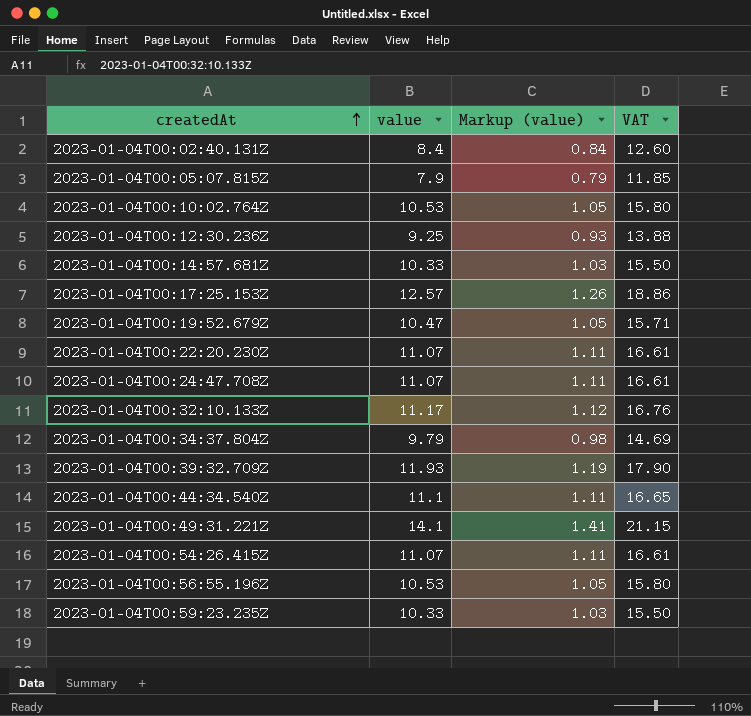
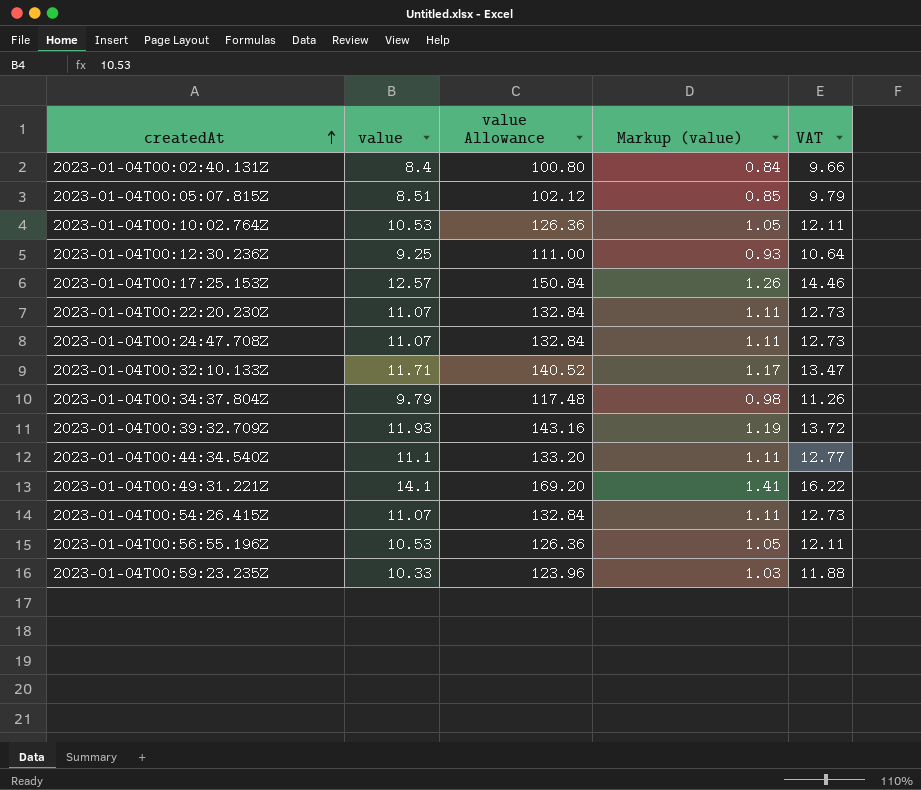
column value Allowance | formula: none -> [value] * 12
column VAT | formula: [value] * 1.5 -> [value] * 1.15
row 2023-01-04T00:14:57.681Z: 10.33 | 1.03 | 15.50 -> none
row 2023-01-04T00:19:52.679Z: 10.47 | 1.05 | 15.71 -> none
2023-01-04T00:05:07.815Z | value: 7.9 -> 8.51
2023-01-04T00:05:07.815Z | Markup (value): 0.79 -> 0.85
2023-01-04T00:32:10.133Z | value: 11.17 -> 11.71
2023-01-04T00:32:10.133Z | Markup (value): 1.12 -> 1.17

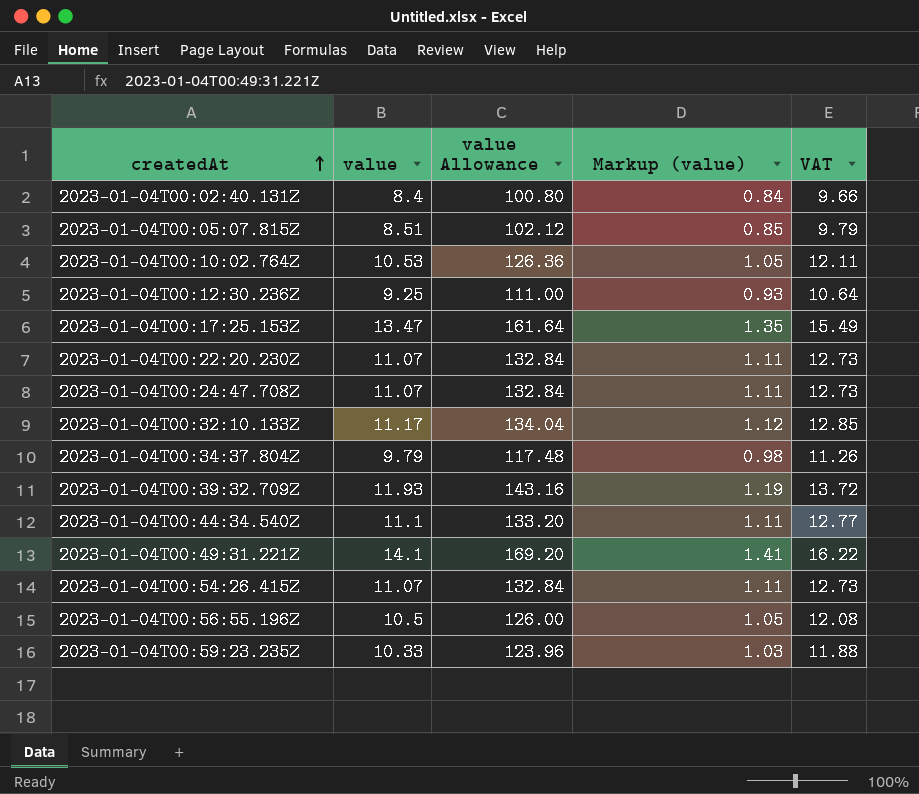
2023-01-04T00:17:25.153Z | value: 12.57 -> 13.47
2023-01-04T00:17:25.153Z | value Allowance: 150.84 -> 161.64
2023-01-04T00:17:25.153Z | Markup (value): 1.26 -> 1.35
2023-01-04T00:17:25.153Z | VAT: 14.46 -> 15.49
2023-01-04T00:32:10.133Z | value: 11.71 -> 11.17
2023-01-04T00:32:10.133Z | value Allowance: 140.52 -> 134.04
2023-01-04T00:32:10.133Z | Markup (value): 1.17 -> 1.12
2023-01-04T00:32:10.133Z | VAT: 13.47 -> 12.85
2023-01-04T00:56:55.196Z | value: 10.53 -> 10.5
2023-01-04T00:56:55.196Z | value Allowance: 126.36 -> 126.00
2023-01-04T00:56:55.196Z | VAT: 12.11 -> 12.08

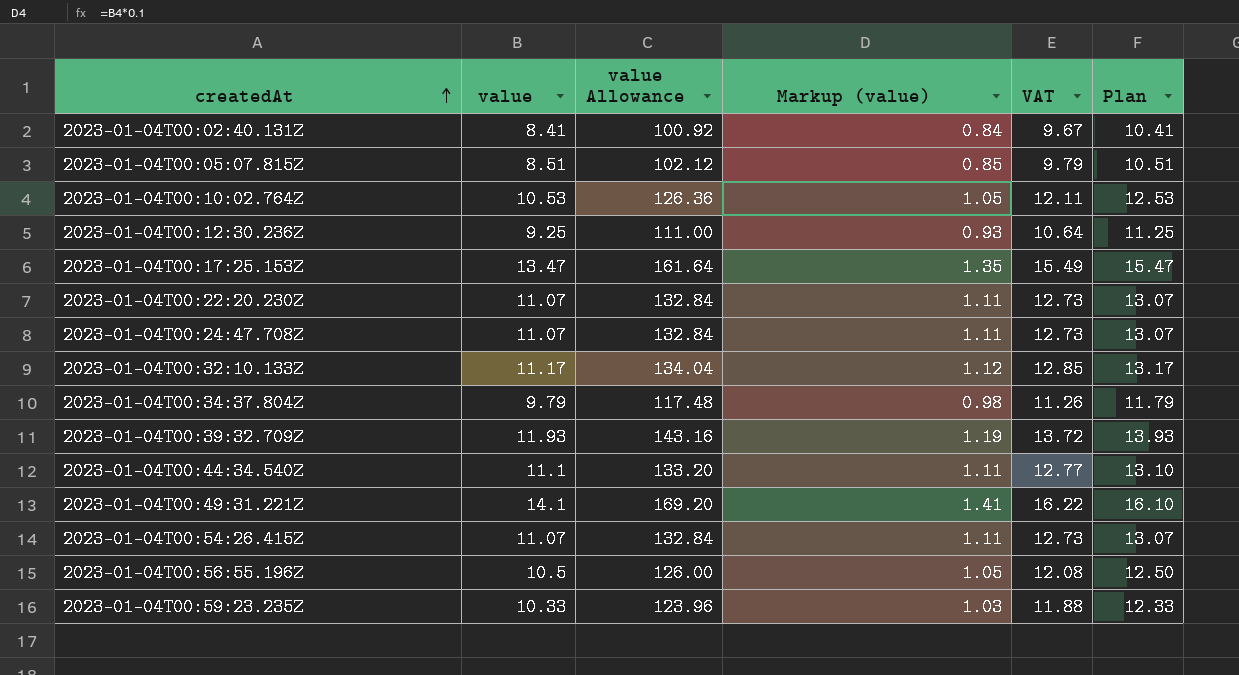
column Plan | formula: none -> [value] + 2
2023-01-04T00:02:40.131Z | value: 8.4 -> 8.41
2023-01-04T00:02:40.131Z | value Allowance: 100.80 -> 100.92
2023-01-04T00:02:40.131Z | VAT: 9.66 -> 9.67

